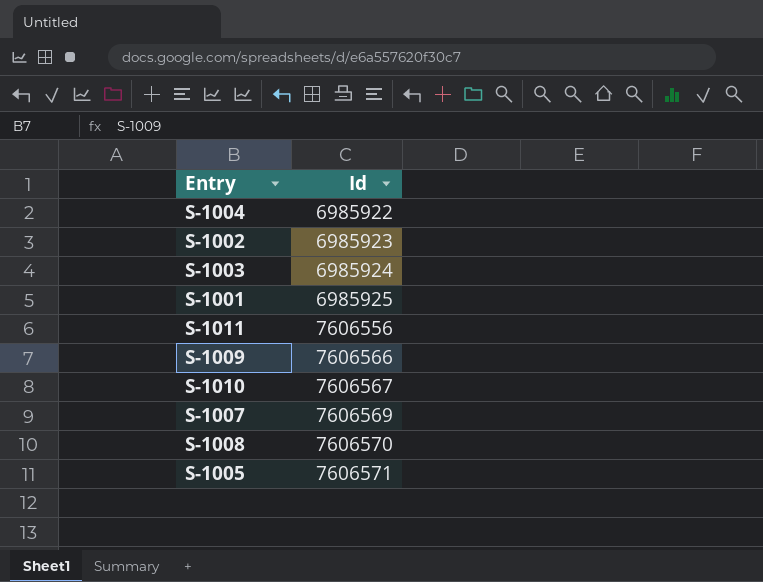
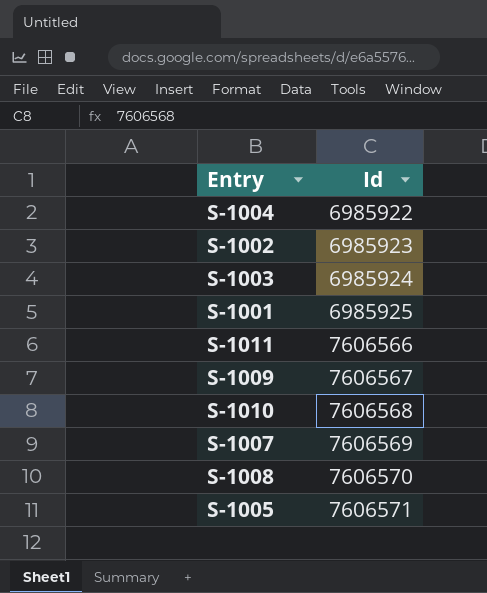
S-1011 | Id: 7606556 -> 7606566
S-1009 | Id: 7606566 -> 7606567
S-1010 | Id: 7606567 -> 7606568

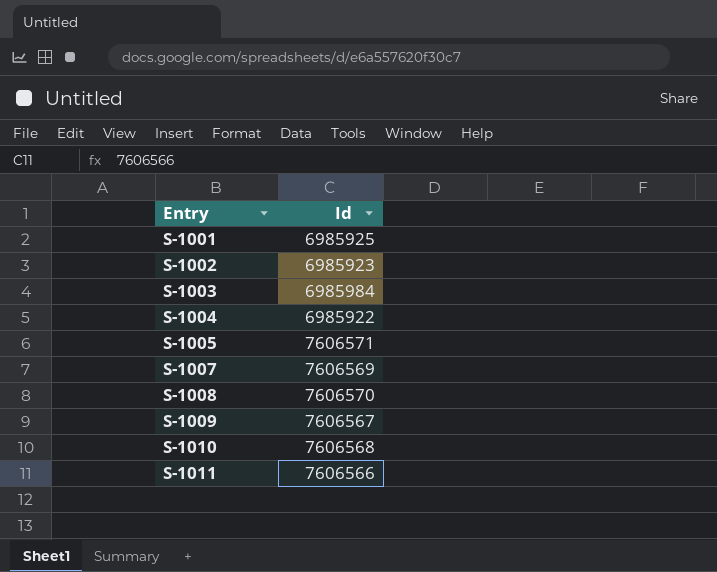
row order: Id ascending -> Entry ascending
S-1003 | Id: 6985924 -> 6985984

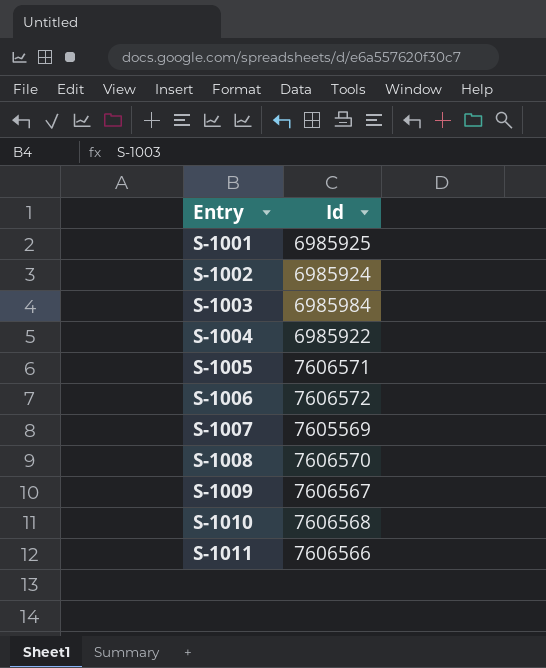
S-1002 | Id: 6985923 -> 6985924
row S-1006: none -> 7606572
S-1007 | Id: 7606569 -> 7605569

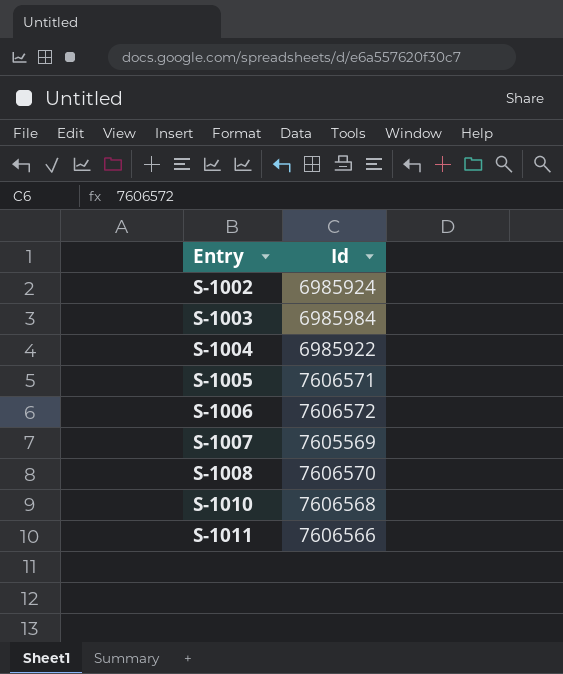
row S-1001: 6985925 -> none
row S-1009: 7606567 -> none

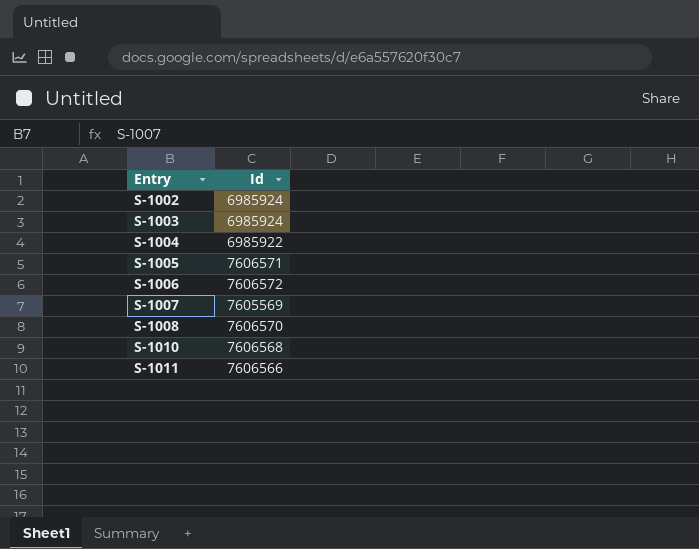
S-1003 | Id: 6985984 -> 6985924

